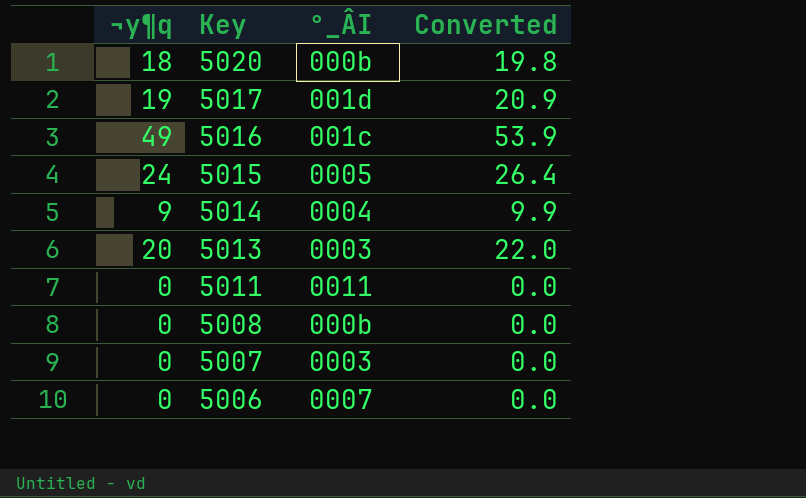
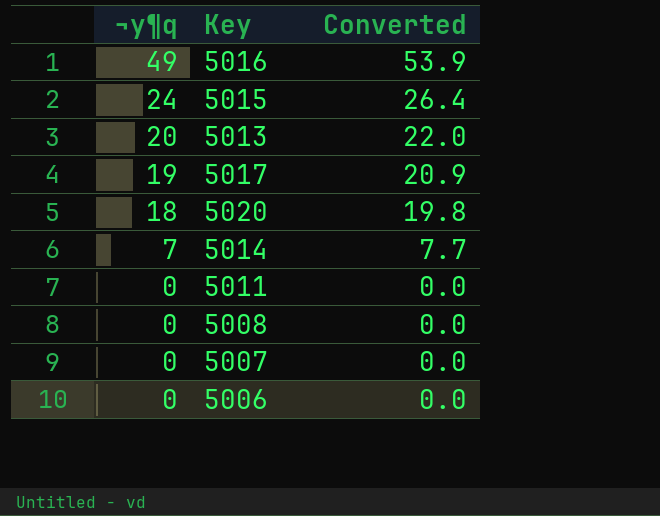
row order: Key descending -> ¬y¶q descending
column °_ÂI | position: 3 -> none
5014 | ¬y¶q: 9 -> 7
5014 | Converted: 9.9 -> 7.7

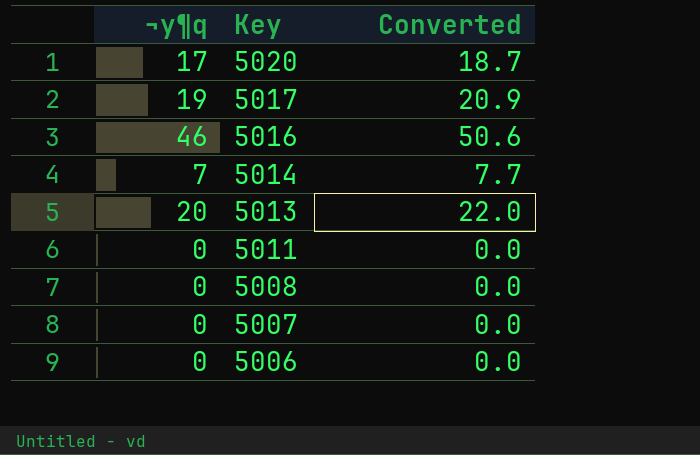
row order: ¬y¶q descending -> Key descending
row 5015: 24 | 26.4 -> none
5020 | ¬y¶q: 18 -> 17
5020 | Converted: 19.8 -> 18.7
5016 | ¬y¶q: 49 -> 46
5016 | Converted: 53.9 -> 50.6

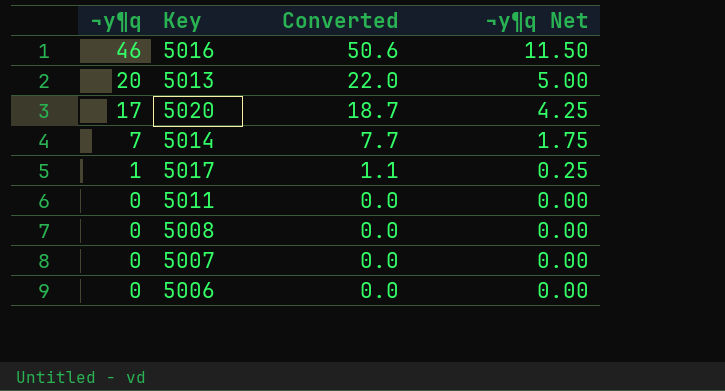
row order: Key descending -> ¬y¶q descending
column ¬y¶q Net | formula: none -> [¬y¶q] * 0.25
5017 | ¬y¶q: 19 -> 1
5017 | Converted: 20.9 -> 1.1

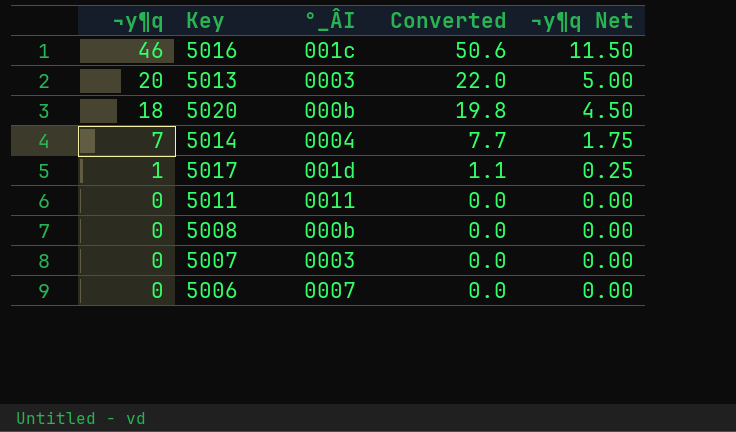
column °_ÂI | position: none -> 3
5020 | ¬y¶q: 17 -> 18
5020 | Converted: 18.7 -> 19.8
5020 | ¬y¶q Net: 4.25 -> 4.50

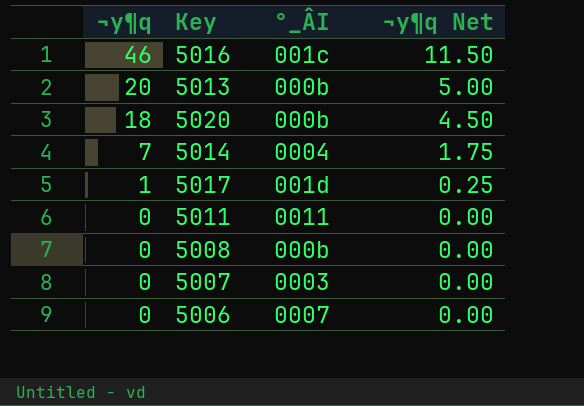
column Converted | formula: [¬y¶q] * 1.1 -> none
5013 | °_ÂI: 0003 -> 000b

